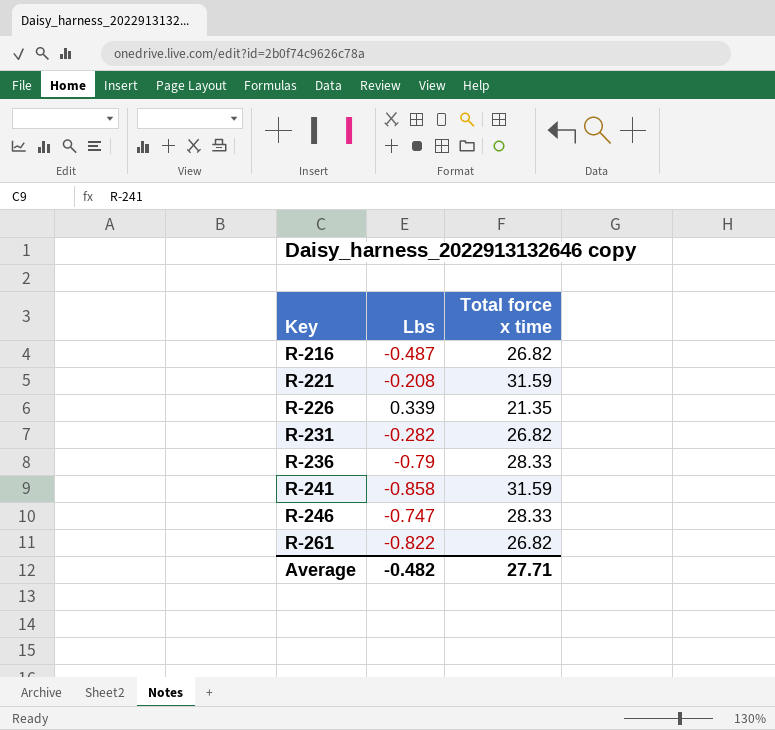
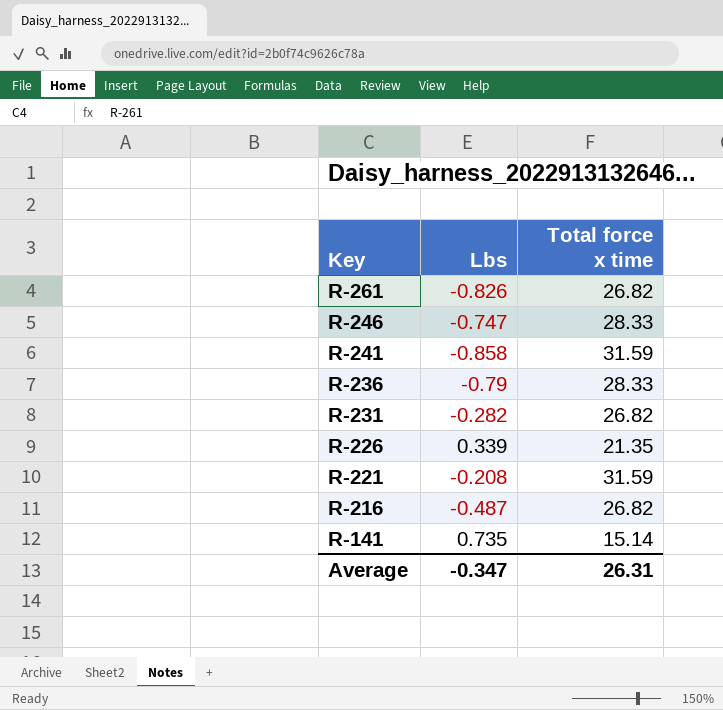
row order: Key ascending -> Key descending
R-261 | Lbs: -0.822 -> -0.826
row R-141: none -> 0.735 | 15.14
Average | Lbs: -0.482 -> -0.347
Average | Total force x time: 27.71 -> 26.31

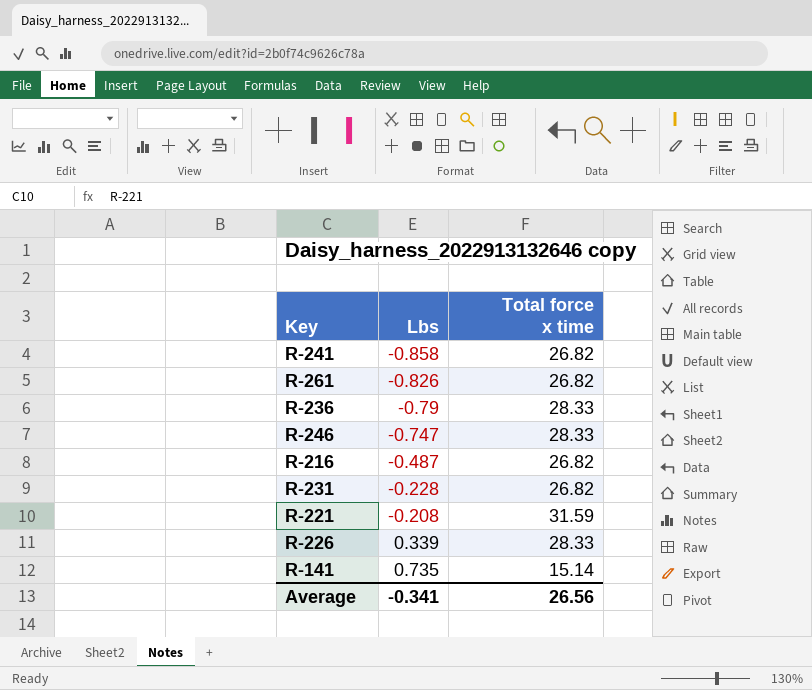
row order: Key descending -> Lbs ascending
R-241 | Total force x time: 31.59 -> 26.82
R-231 | Lbs: -0.282 -> -0.228
R-226 | Total force x time: 21.35 -> 28.33
Average | Lbs: -0.347 -> -0.341
Average | Total force x time: 26.31 -> 26.56

